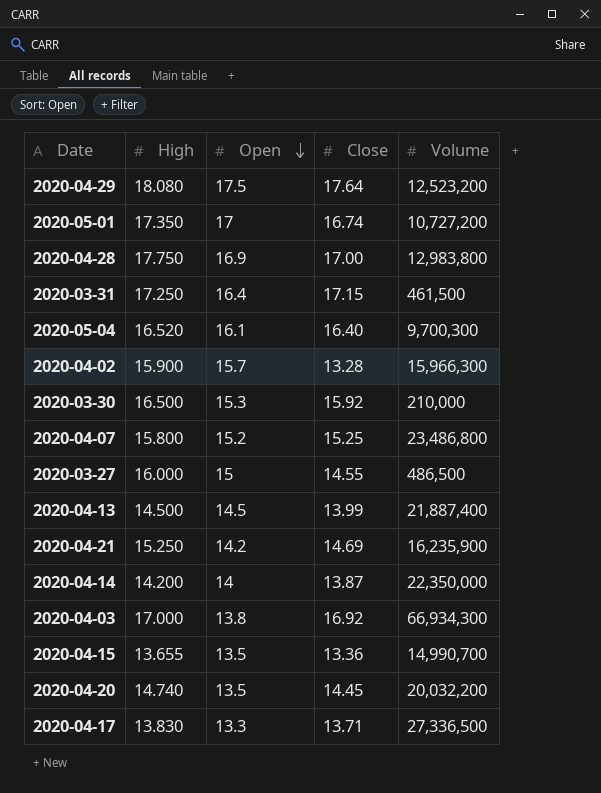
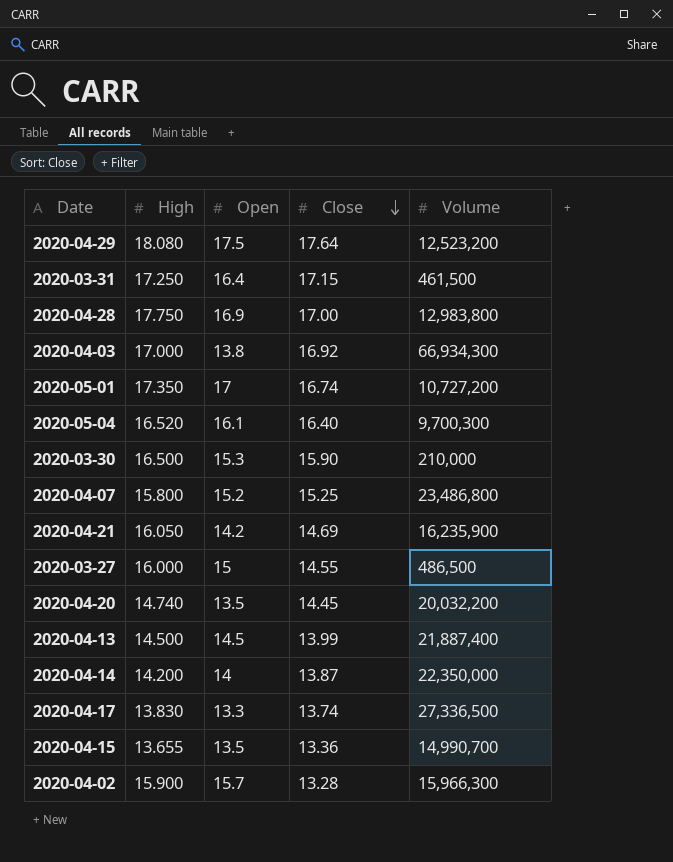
row order: Open descending -> Close descending
2020-03-30 | Close: 15.92 -> 15.90
2020-04-21 | High: 15.250 -> 16.050
2020-04-17 | Close: 13.71 -> 13.74

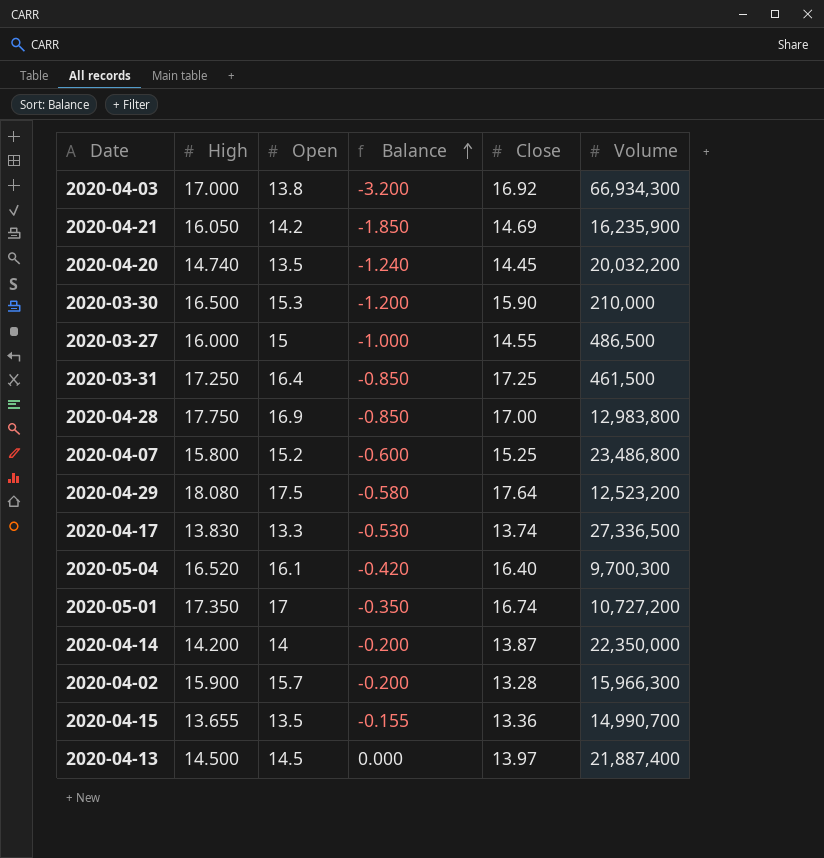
row order: Close descending -> Balance ascending
column Balance | formula: none -> [Open] - [High]
2020-03-31 | Close: 17.15 -> 17.25
2020-04-13 | Close: 13.99 -> 13.97

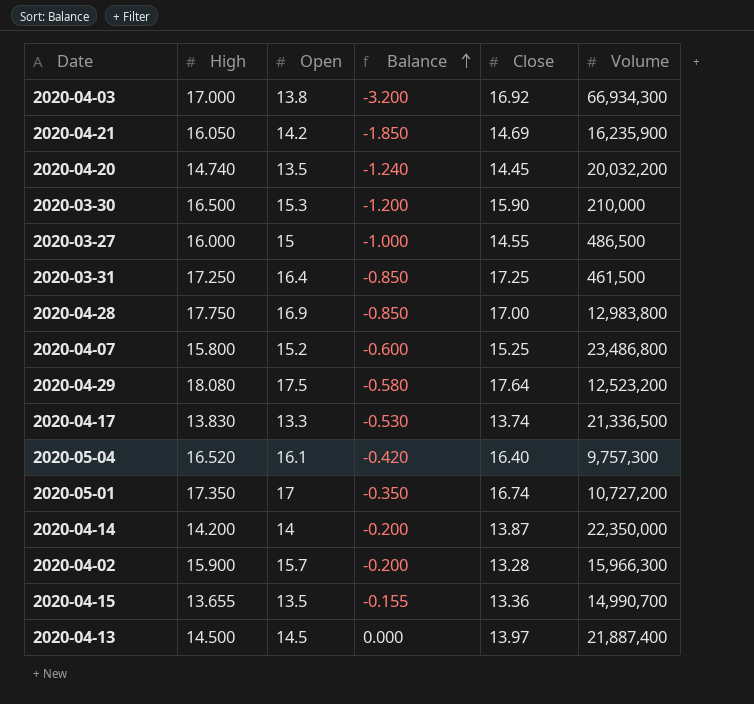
2020-04-17 | Volume: 27,336,500 -> 21,336,500
2020-05-04 | Volume: 9,700,300 -> 9,757,300

